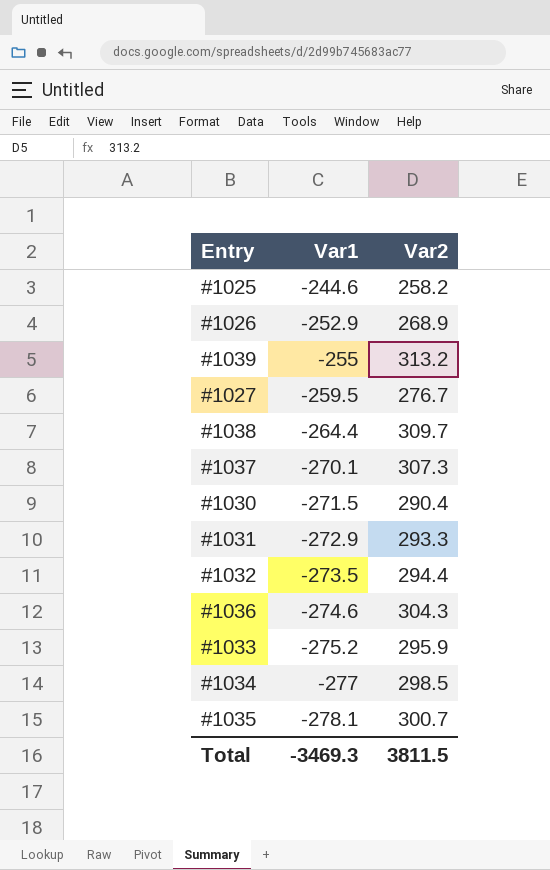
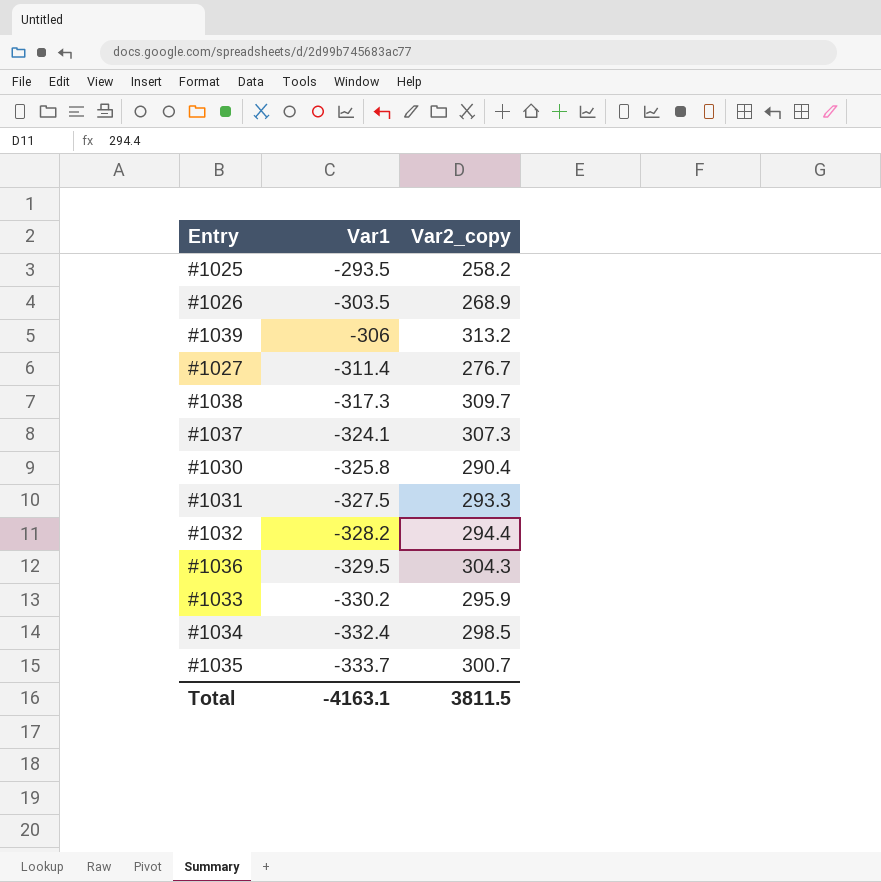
column name: Var2 -> Var2_copy
#1025 | Var1: -244.6 -> -293.5
#1026 | Var1: -252.9 -> -303.5
#1039 | Var1: -255 -> -306
#1027 | Var1: -259.5 -> -311.4
#1038 | Var1: -264.4 -> -317.3
#1037 | Var1: -270.1 -> -324.1
#1030 | Var1: -271.5 -> -325.8
#1031 | Var1: -272.9 -> -327.5
#1032 | Var1: -273.5 -> -328.2
#1036 | Var1: -274.6 -> -329.5
#1033 | Var1: -275.2 -> -330.2
#1034 | Var1: -277 -> -332.4
#1035 | Var1: -278.1 -> -333.7
Total | Var1: -3469.3 -> -4163.1

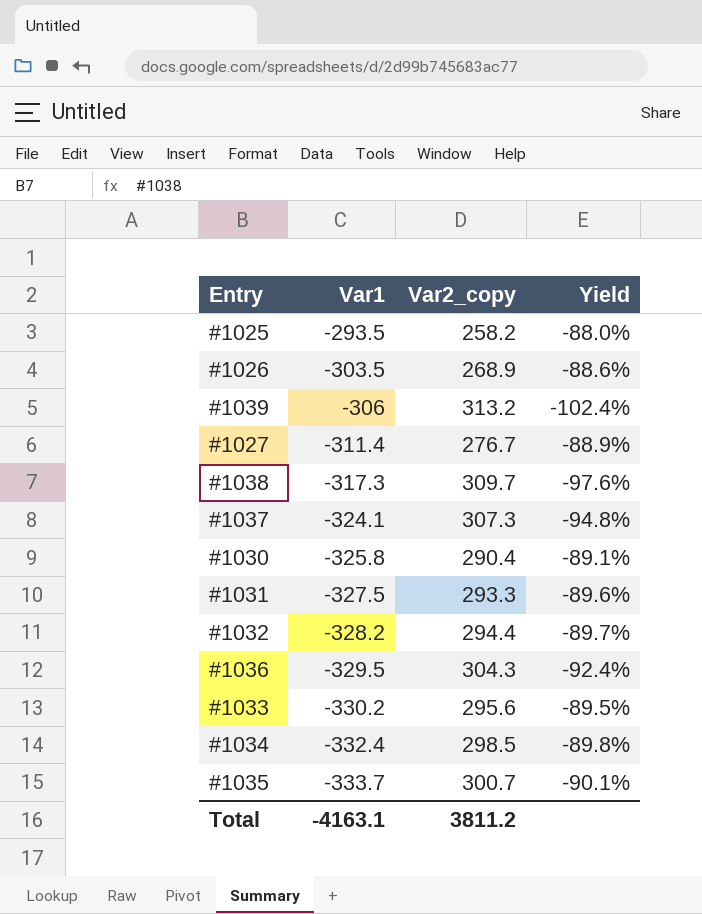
column Yield | formula: none -> [Var2_copy] / [Var1]
#1033 | Var2_copy: 295.9 -> 295.6
Total | Var2_copy: 3811.5 -> 3811.2

